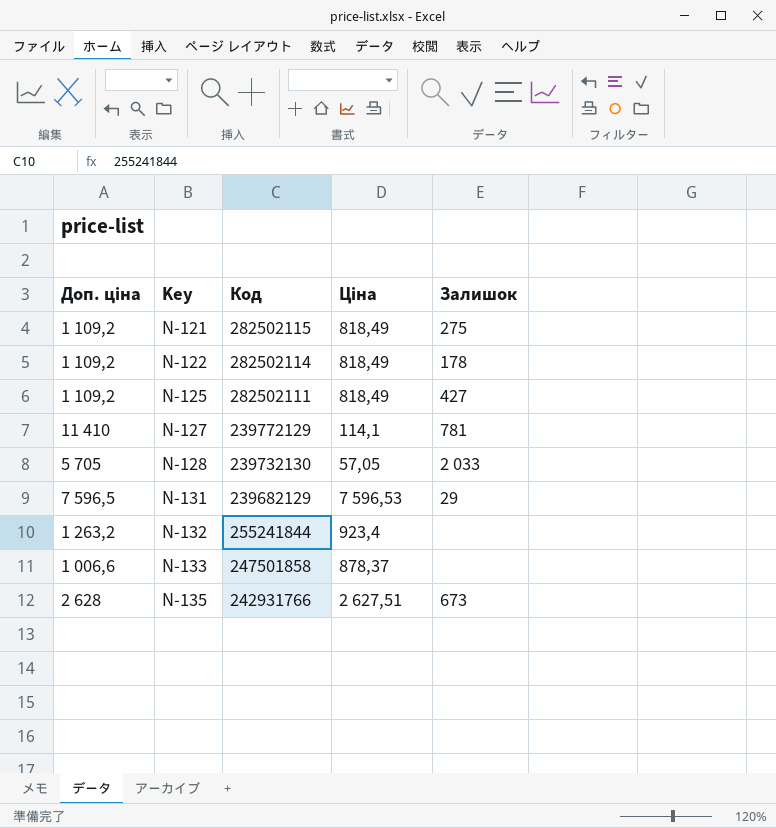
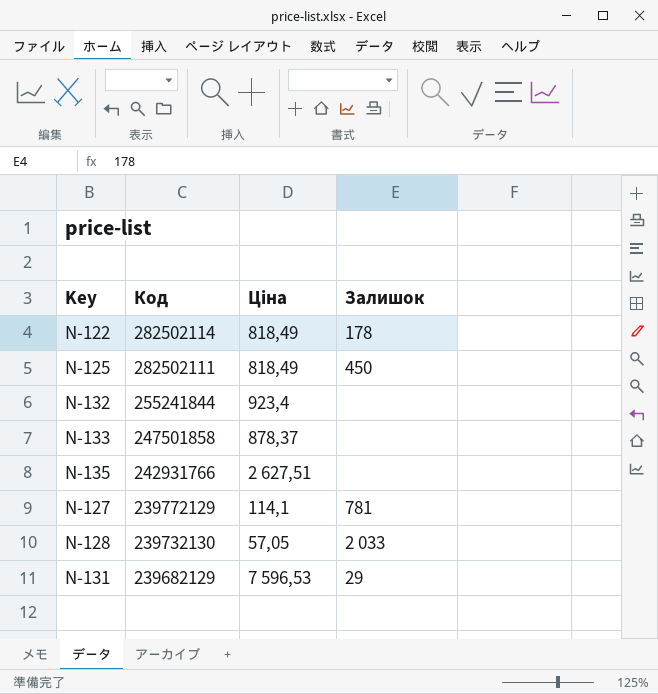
row order: Key ascending -> Код descending
column Доп. ціна | position: 1 -> none
row N-121: 1 109,2 | 282502115 | 818,49 | 275 -> none
N-125 | Залишок: 427 -> 450
N-135 | Залишок: 673 -> none

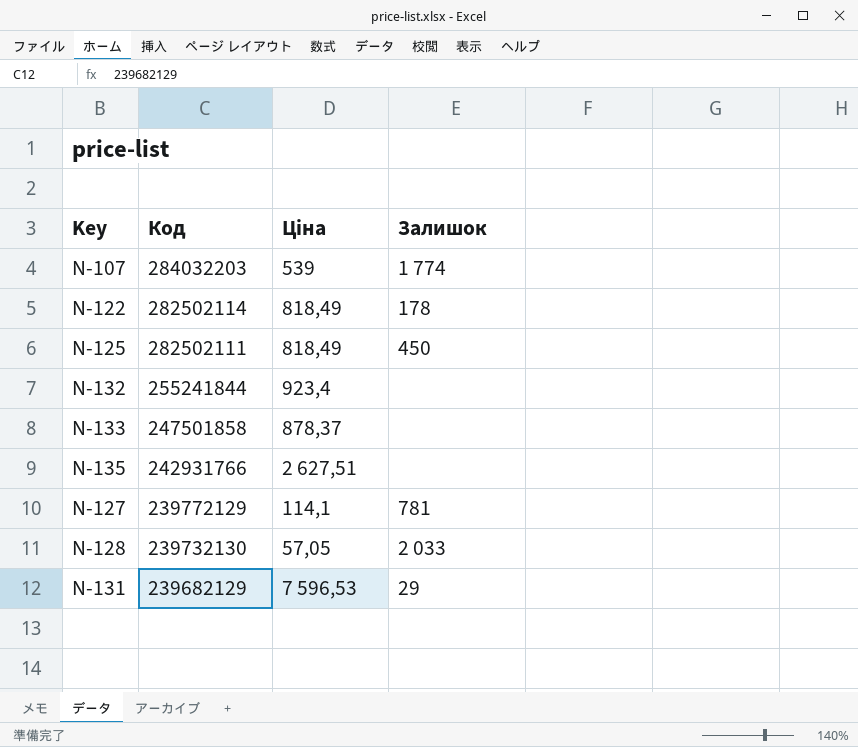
row N-107: none -> 284032203 | 539 | 1 774

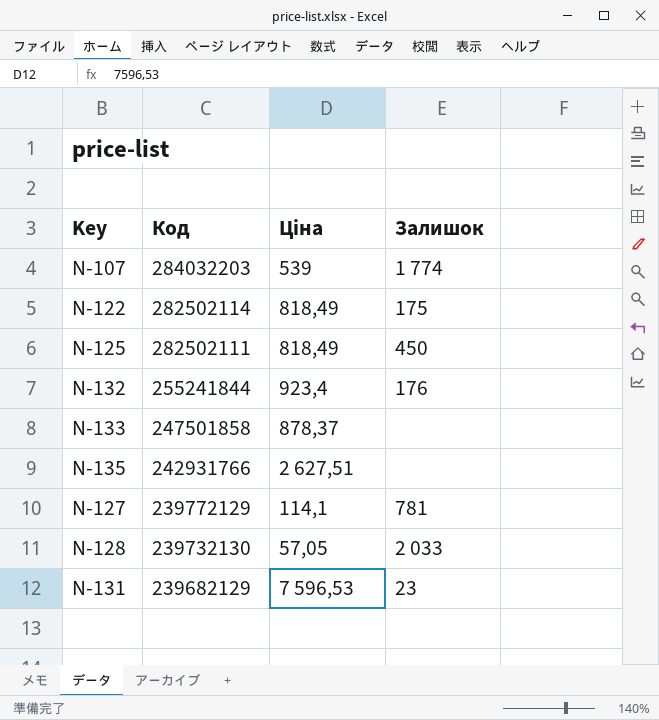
N-122 | Залишок: 178 -> 175
N-132 | Залишок: none -> 176
N-131 | Залишок: 29 -> 23

